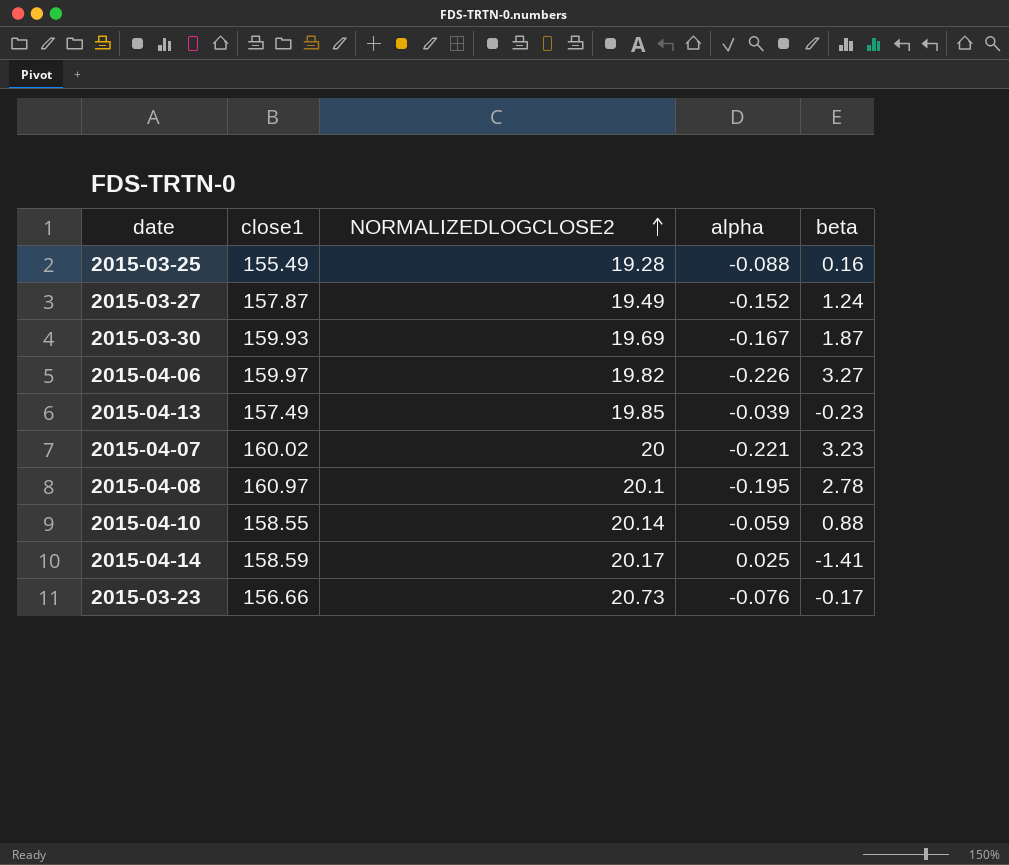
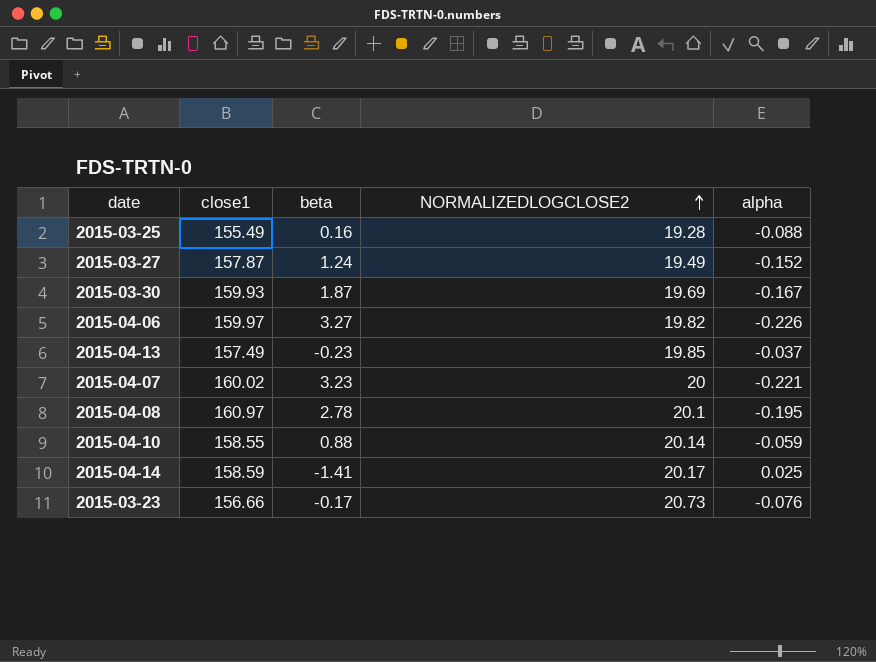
column beta | position: 5 -> 3
2015-04-13 | alpha: -0.039 -> -0.037

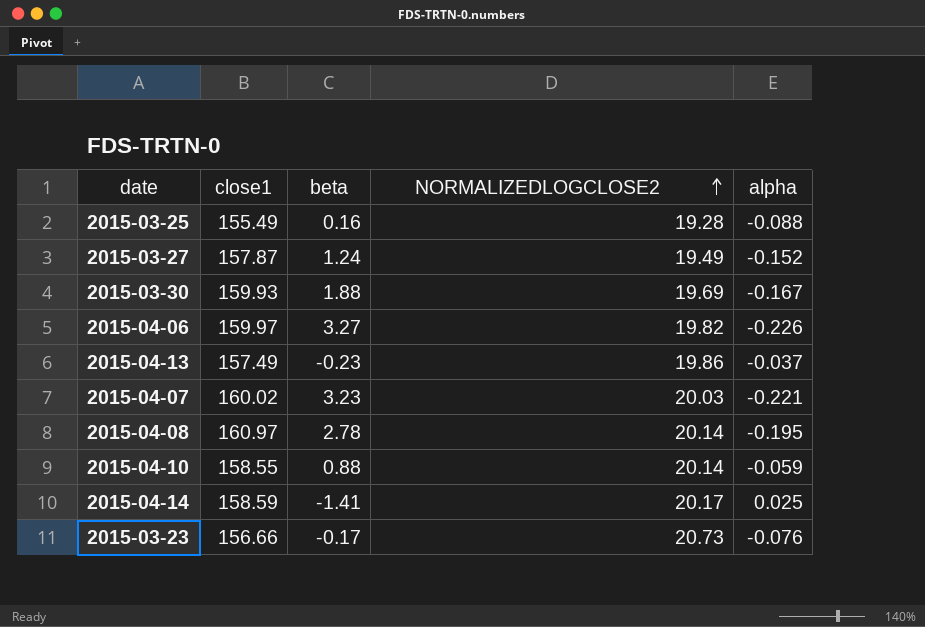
2015-03-30 | beta: 1.87 -> 1.88
2015-04-13 | NORMALIZEDLOGCLOSE2: 19.85 -> 19.86
2015-04-07 | NORMALIZEDLOGCLOSE2: 20 -> 20.03
2015-04-08 | NORMALIZEDLOGCLOSE2: 20.1 -> 20.14

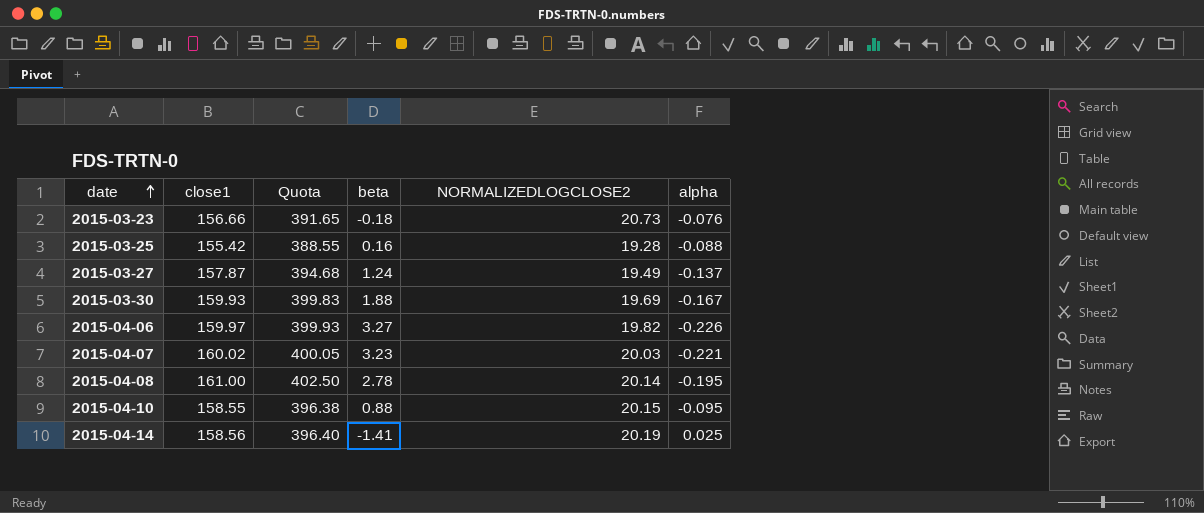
row order: NORMALIZEDLOGCLOSE2 ascending -> date ascending
column Quota | formula: none -> [close1] * 2.5
row 2015-04-13: 157.49 | -0.23 | 19.86 | -0.037 -> none
2015-03-23 | beta: -0.17 -> -0.18
2015-03-25 | close1: 155.49 -> 155.42
2015-03-27 | alpha: -0.152 -> -0.137
2015-04-08 | close1: 160.97 -> 161.00
2015-04-10 | NORMALIZEDLOGCLOSE2: 20.14 -> 20.15
2015-04-10 | alpha: -0.059 -> -0.095
2015-04-14 | close1: 158.59 -> 158.56
2015-04-14 | NORMALIZEDLOGCLOSE2: 20.17 -> 20.19

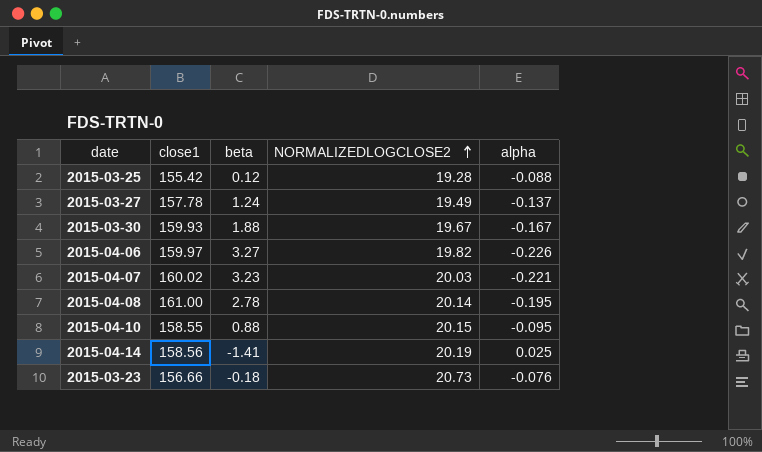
row order: date ascending -> NORMALIZEDLOGCLOSE2 ascending
column Quota | formula: [close1] * 2.5 -> none
2015-03-25 | beta: 0.16 -> 0.12
2015-03-27 | close1: 157.87 -> 157.78
2015-03-30 | NORMALIZEDLOGCLOSE2: 19.69 -> 19.67

